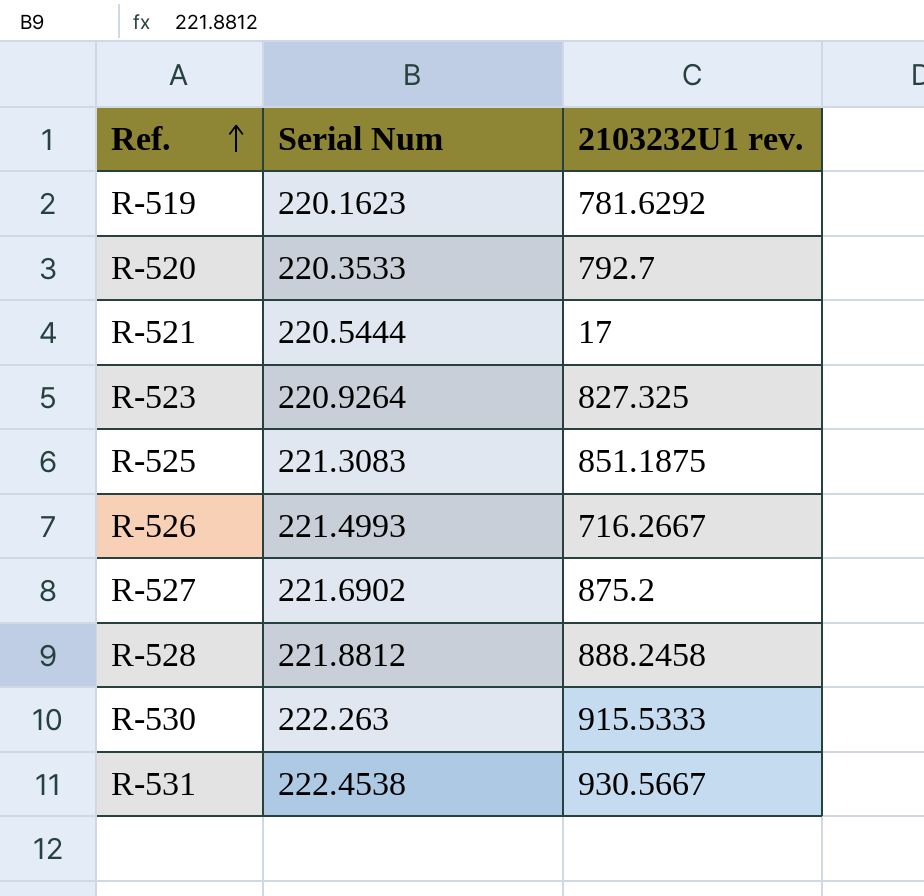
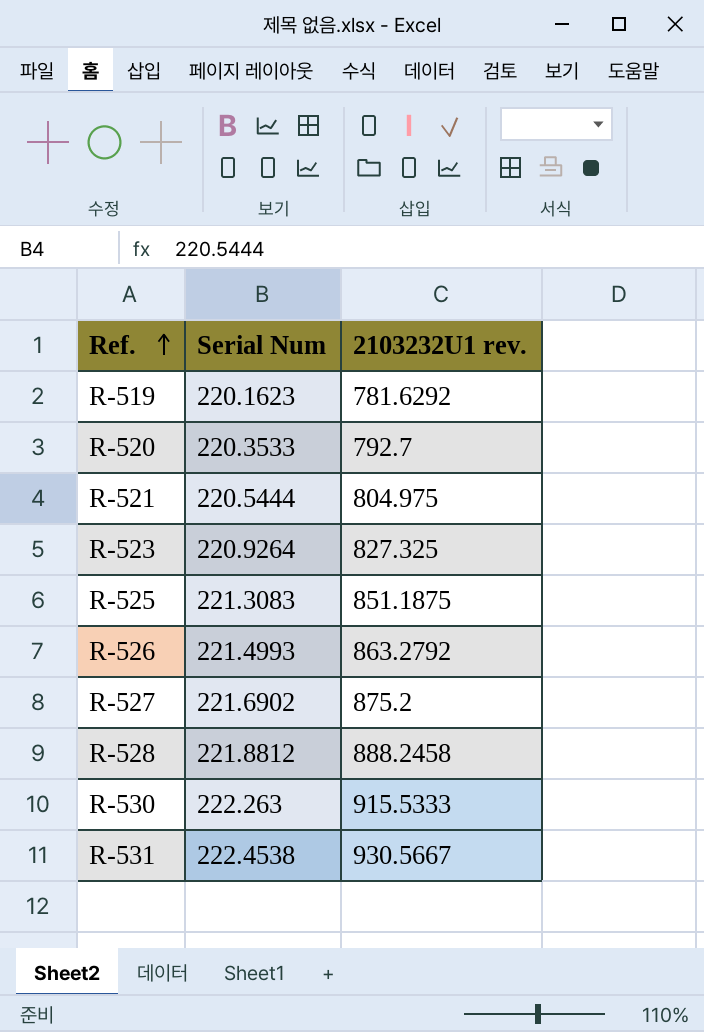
R-521 | 2103232U1 rev.: 17 -> 804.975
R-526 | 2103232U1 rev.: 716.2667 -> 863.2792

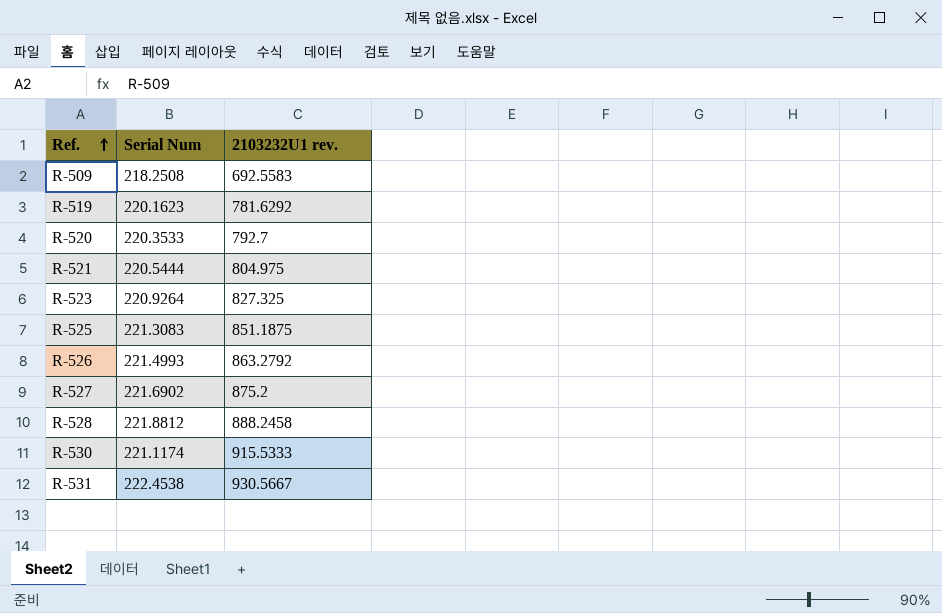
row R-509: none -> 218.2508 | 692.5583
R-530 | Serial Num: 222.263 -> 221.1174

